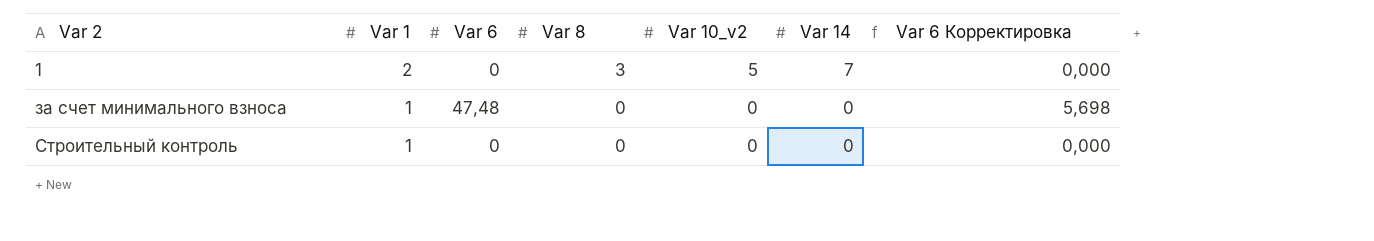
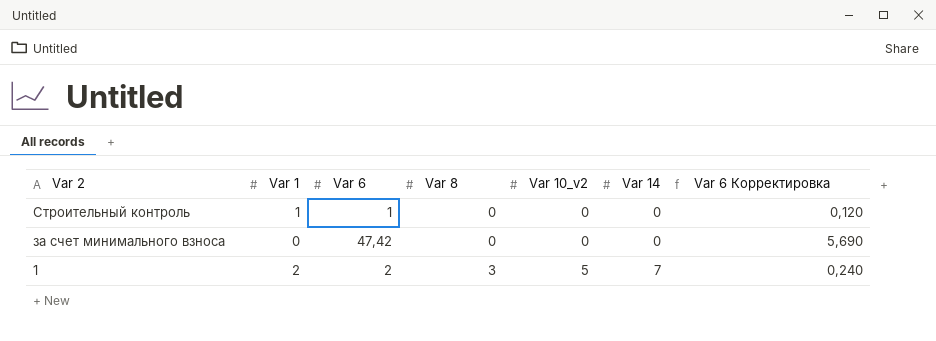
row order: Var 2 ascending -> Var 2 descending
Строительный контроль | Var 6: 0 -> 1
Строительный контроль | Var 6 Корректировка: 0,000 -> 0,120
за счет минимального взноса | Var 1: 1 -> 0
за счет минимального взноса | Var 6: 47,48 -> 47,42
за счет минимального взноса | Var 6 Корректировка: 5,698 -> 5,690
1 | Var 6: 0 -> 2
1 | Var 6 Корректировка: 0,000 -> 0,240

